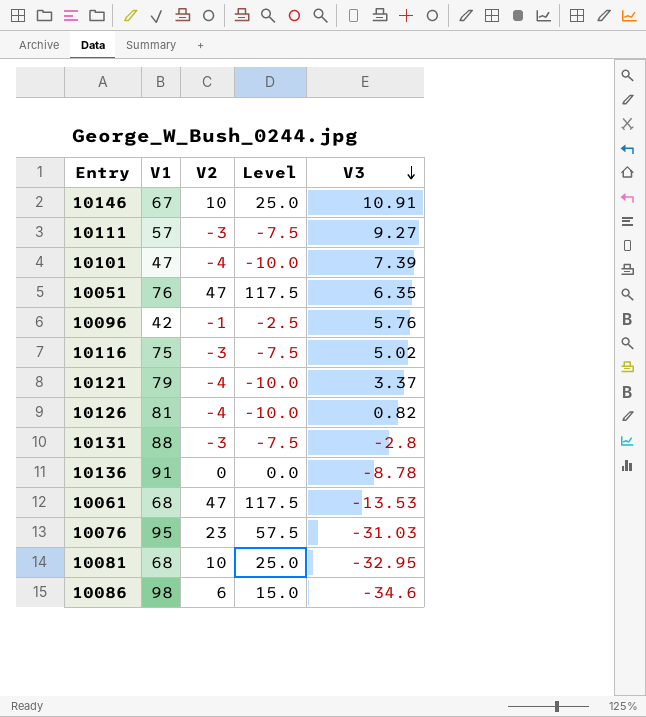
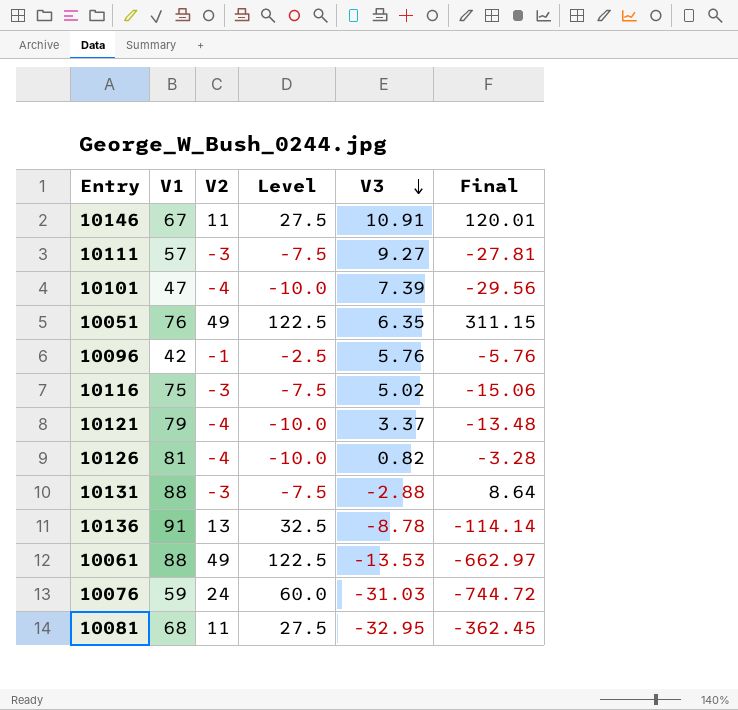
column Final | formula: none -> [V2] * [V3]
row 10086: 98 | 6 | 15.0 | -34.6 -> none
10146 | V2: 10 -> 11
10146 | Level: 25.0 -> 27.5
10051 | V2: 47 -> 49
10051 | Level: 117.5 -> 122.5
10131 | V3: -2.8 -> -2.88
10136 | V2: 0 -> 13
10136 | Level: 0.0 -> 32.5
10061 | V1: 68 -> 88
10061 | V2: 47 -> 49
10061 | Level: 117.5 -> 122.5
10076 | V1: 95 -> 59
10076 | V2: 23 -> 24
10076 | Level: 57.5 -> 60.0
10081 | V2: 10 -> 11
10081 | Level: 25.0 -> 27.5

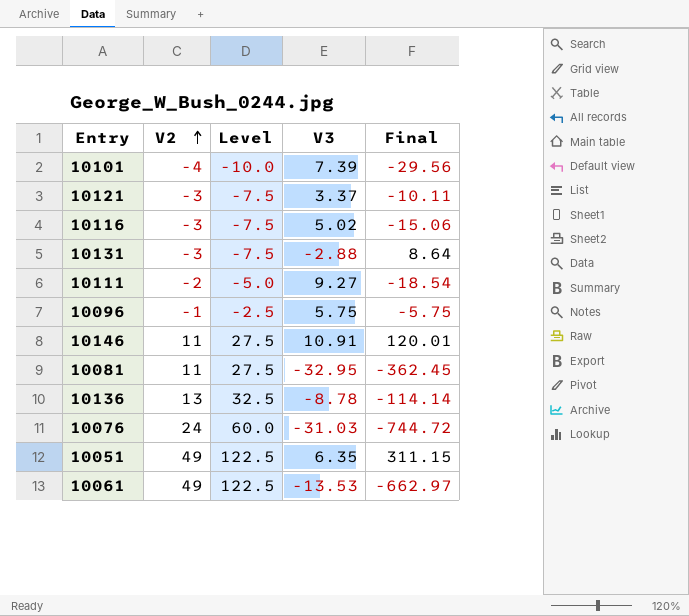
row order: V3 descending -> V2 ascending
column V1 | position: 2 -> none
row 10126: 81 | -4 | -10.0 | 0.82 | -3.28 -> none
10121 | V2: -4 -> -3
10121 | Level: -10.0 -> -7.5
10121 | Final: -13.48 -> -10.11
10111 | V2: -3 -> -2
10111 | Level: -7.5 -> -5.0
10111 | Final: -27.81 -> -18.54
10096 | V3: 5.76 -> 5.75
10096 | Final: -5.76 -> -5.75

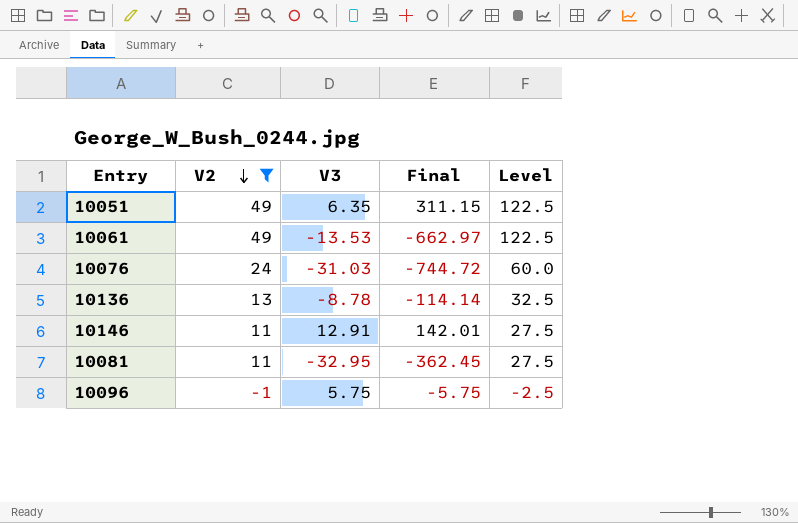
filter: none -> V2 >= -1
row order: V2 ascending -> V2 descending
column Level | position: 3 -> 5
10146 | V3: 10.91 -> 12.91
10146 | Final: 120.01 -> 142.01

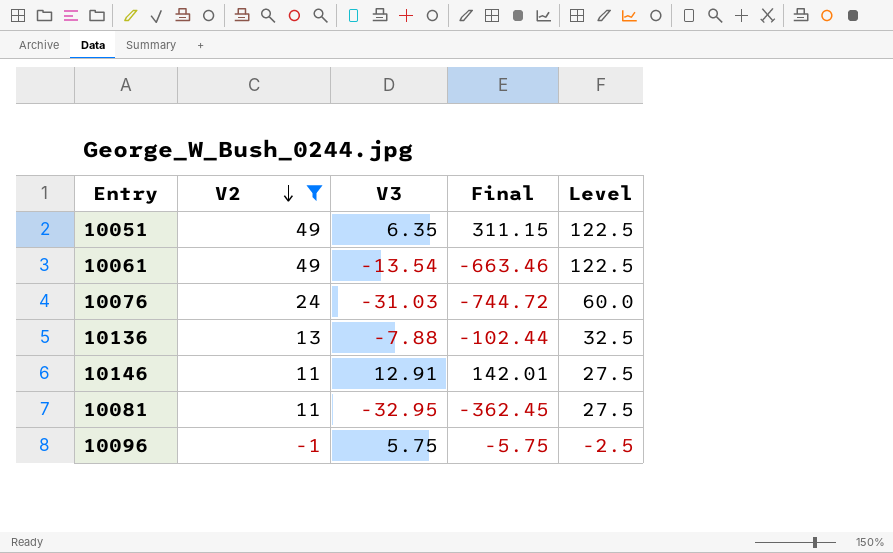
10061 | V3: -13.53 -> -13.54
10061 | Final: -662.97 -> -663.46
10136 | V3: -8.78 -> -7.88
10136 | Final: -114.14 -> -102.44

